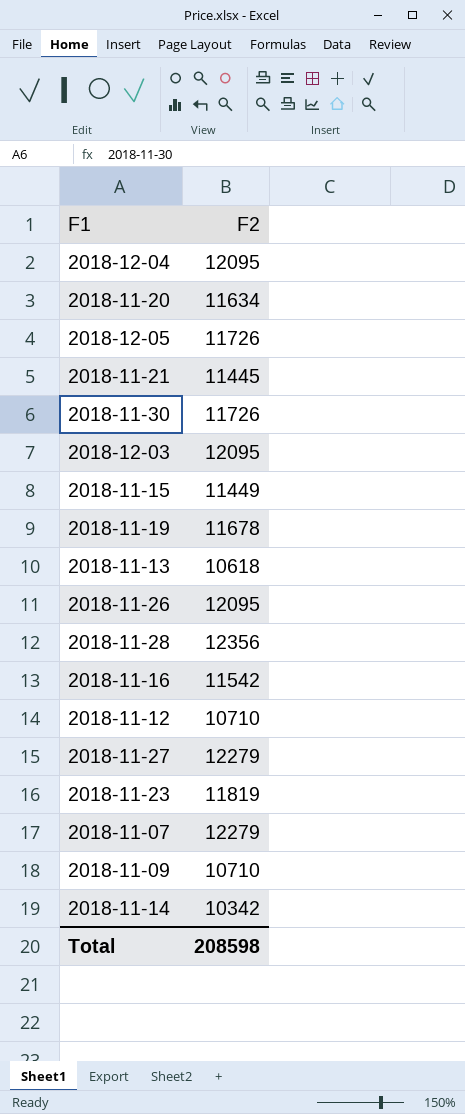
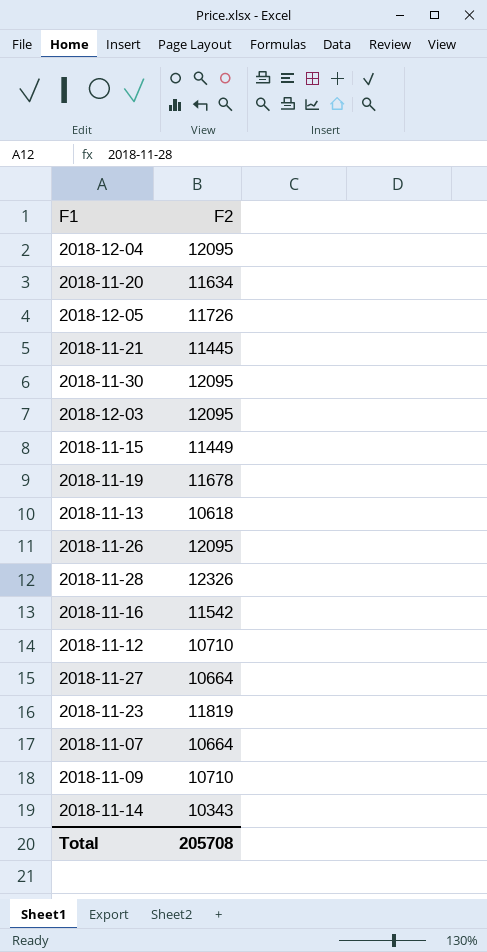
2018-11-30 | F2: 11726 -> 12095
2018-11-28 | F2: 12356 -> 12326
2018-11-27 | F2: 12279 -> 10664
2018-11-07 | F2: 12279 -> 10664
2018-11-14 | F2: 10342 -> 10343
Total | F2: 208598 -> 205708

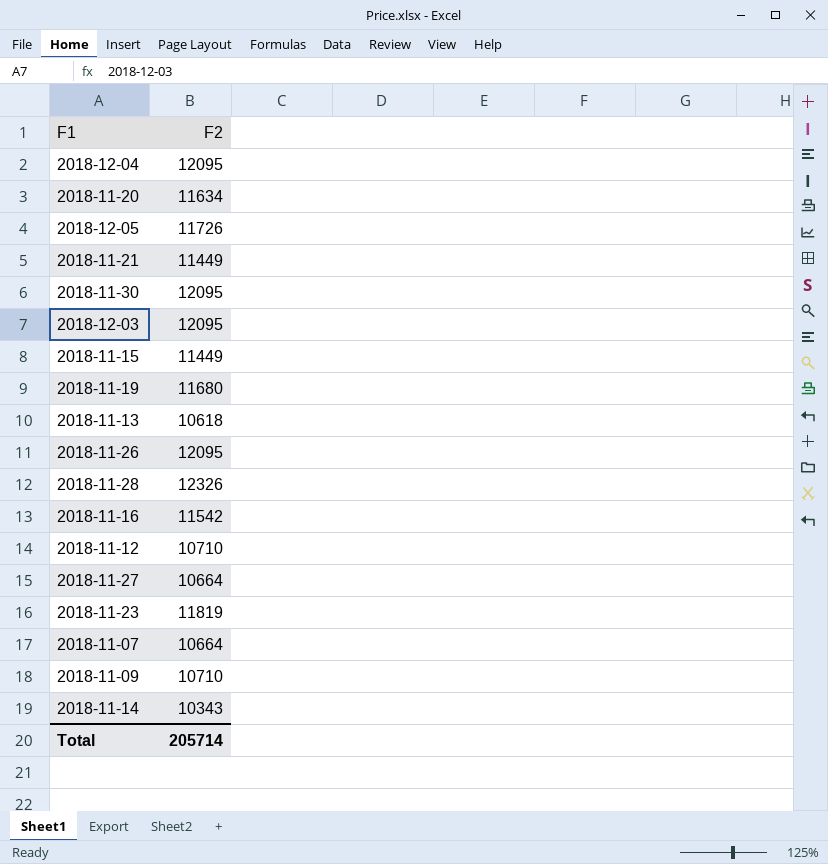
2018-11-21 | F2: 11445 -> 11449
2018-11-19 | F2: 11678 -> 11680
Total | F2: 205708 -> 205714

